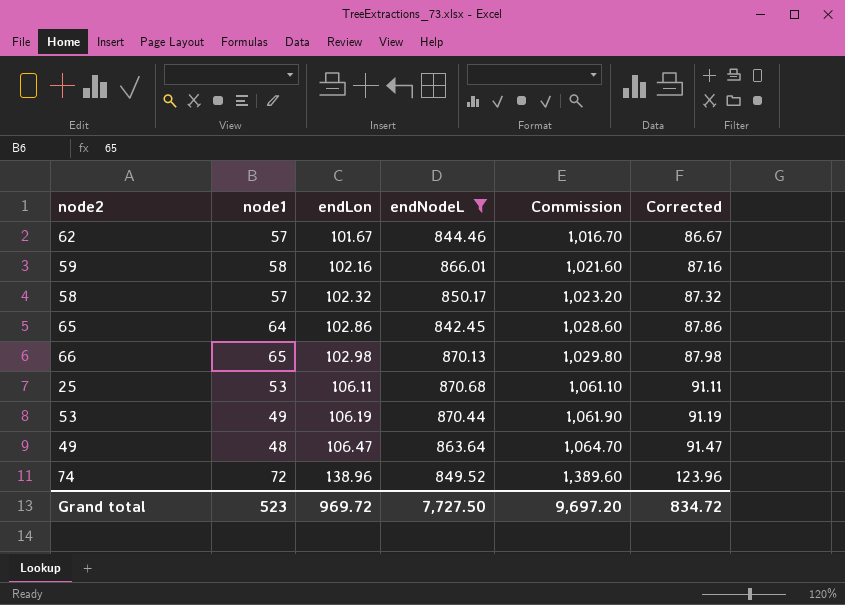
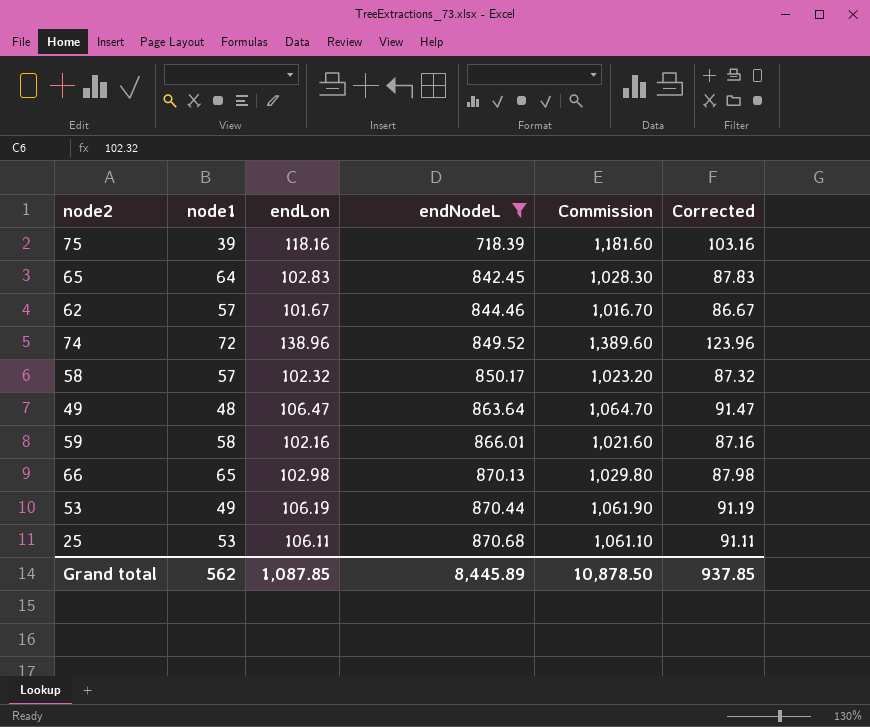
row order: endLon ascending -> endNodeL ascending
row 75: none -> 39 | 118.16 | 718.39 | 1,181.60 | 103.16
65 | endLon: 102.86 -> 102.83
65 | Commission: 1,028.60 -> 1,028.30
65 | Corrected: 87.86 -> 87.83
Grand total | node1: 523 -> 562
Grand total | endLon: 969.72 -> 1,087.85
Grand total | endNodeL: 7,727.50 -> 8,445.89
Grand total | Commission: 9,697.20 -> 10,878.50
Grand total | Corrected: 834.72 -> 937.85

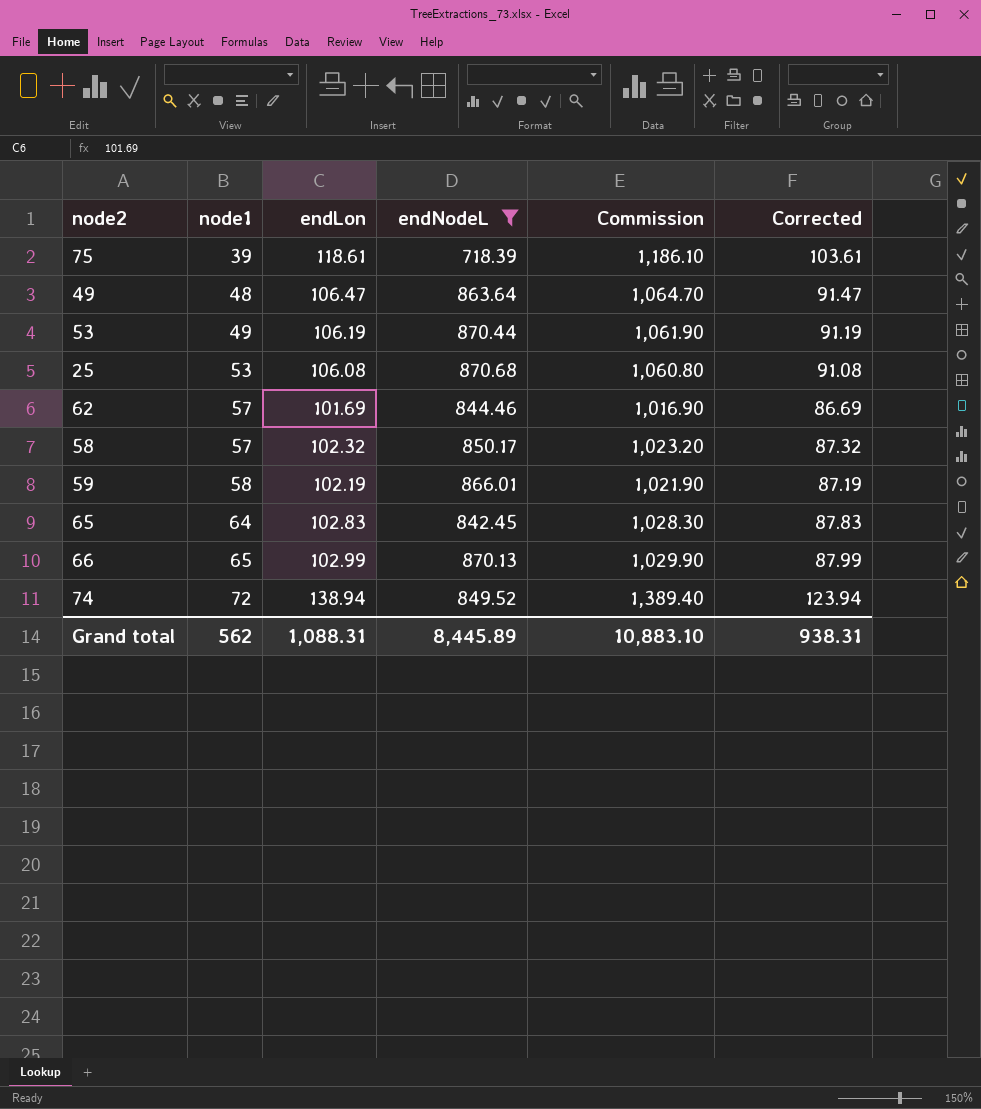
row order: endNodeL ascending -> node1 ascending
75 | endLon: 118.16 -> 118.61
75 | Commission: 1,181.60 -> 1,186.10
75 | Corrected: 103.16 -> 103.61
25 | endLon: 106.11 -> 106.08
25 | Commission: 1,061.10 -> 1,060.80
25 | Corrected: 91.11 -> 91.08
62 | endLon: 101.67 -> 101.69
62 | Commission: 1,016.70 -> 1,016.90
62 | Corrected: 86.67 -> 86.69
59 | endLon: 102.16 -> 102.19
59 | Commission: 1,021.60 -> 1,021.90
59 | Corrected: 87.16 -> 87.19
66 | endLon: 102.98 -> 102.99
66 | Commission: 1,029.80 -> 1,029.90
66 | Corrected: 87.98 -> 87.99
74 | endLon: 138.96 -> 138.94
74 | Commission: 1,389.60 -> 1,389.40
74 | Corrected: 123.96 -> 123.94
Grand total | endLon: 1,087.85 -> 1,088.31
Grand total | Commission: 10,878.50 -> 10,883.10
Grand total | Corrected: 937.85 -> 938.31

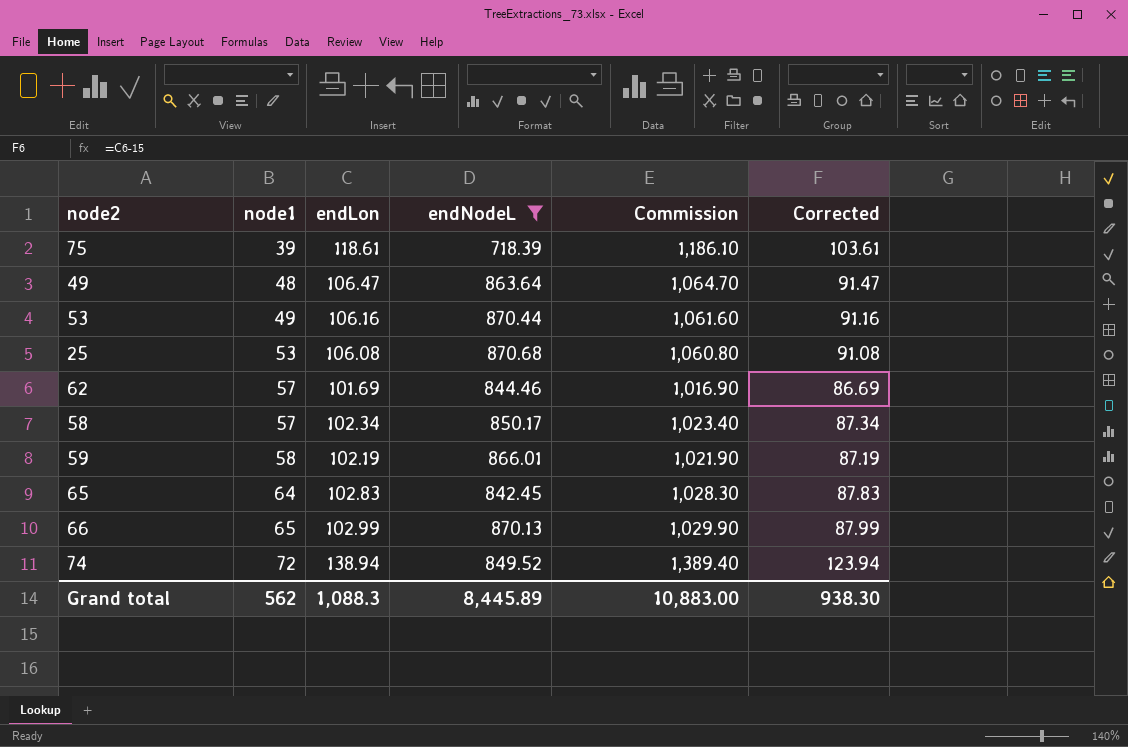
53 | endLon: 106.19 -> 106.16
53 | Commission: 1,061.90 -> 1,061.60
53 | Corrected: 91.19 -> 91.16
58 | endLon: 102.32 -> 102.34
58 | Commission: 1,023.20 -> 1,023.40
58 | Corrected: 87.32 -> 87.34
Grand total | endLon: 1,088.31 -> 1,088.3
Grand total | Commission: 10,883.10 -> 10,883.00
Grand total | Corrected: 938.31 -> 938.30

